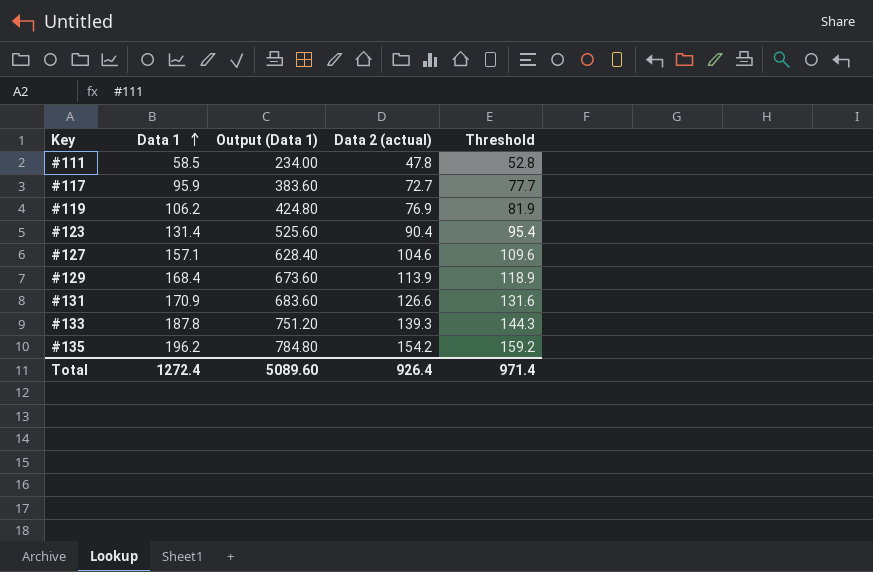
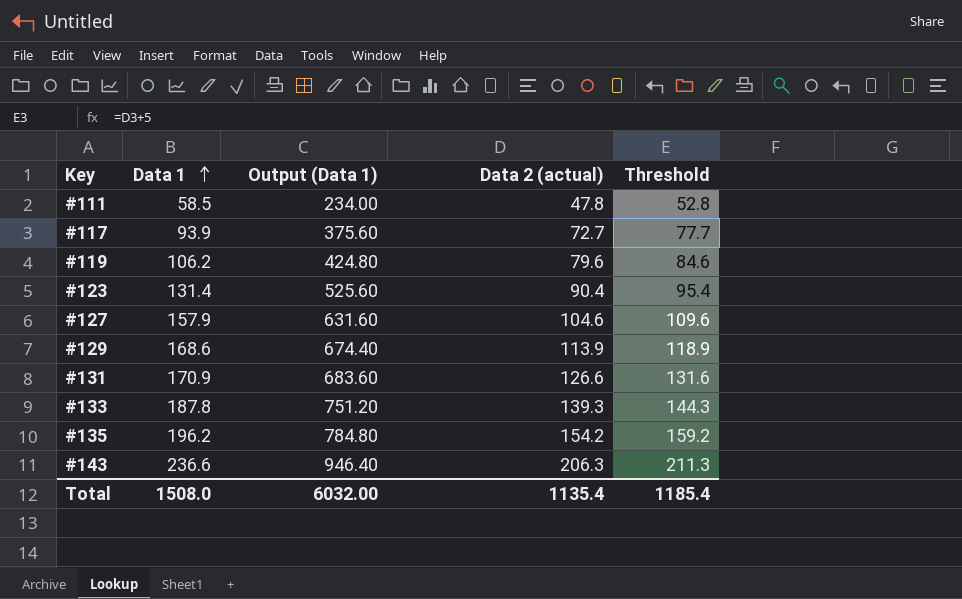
#117 | Data 1: 95.9 -> 93.9
#117 | Output (Data 1): 383.60 -> 375.60
#119 | Data 2 (actual): 76.9 -> 79.6
#119 | Threshold: 81.9 -> 84.6
#127 | Data 1: 157.1 -> 157.9
#127 | Output (Data 1): 628.40 -> 631.60
#129 | Data 1: 168.4 -> 168.6
#129 | Output (Data 1): 673.60 -> 674.40
row #143: none -> 236.6 | 946.40 | 206.3 | 211.3
Total | Data 1: 1272.4 -> 1508.0
Total | Output (Data 1): 5089.60 -> 6032.00
Total | Data 2 (actual): 926.4 -> 1135.4
Total | Threshold: 971.4 -> 1185.4

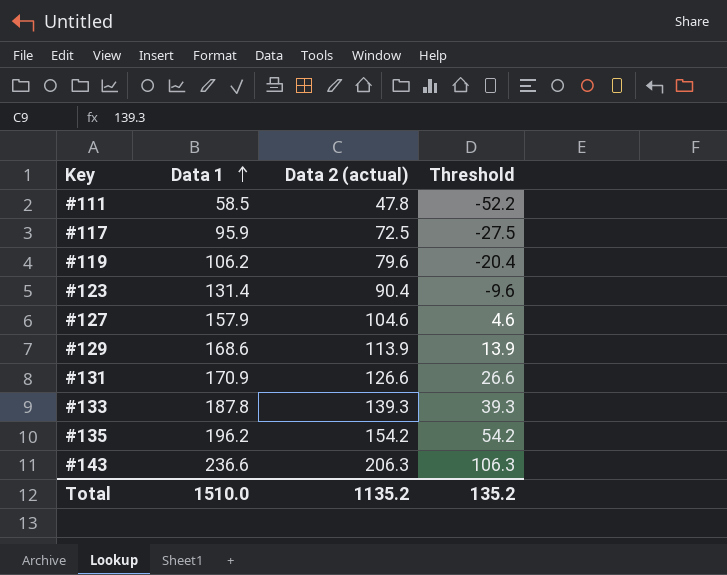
column Output (Data 1) | formula: [Data 1] * 4 -> none
column Threshold | formula: [Data 2 (actual)] + 5 -> [Data 2 (actual)] - 100
#117 | Data 1: 93.9 -> 95.9
#117 | Data 2 (actual): 72.7 -> 72.5
Total | Data 1: 1508.0 -> 1510.0
Total | Data 2 (actual): 1135.4 -> 1135.2
Total | Threshold: 1185.4 -> 135.2

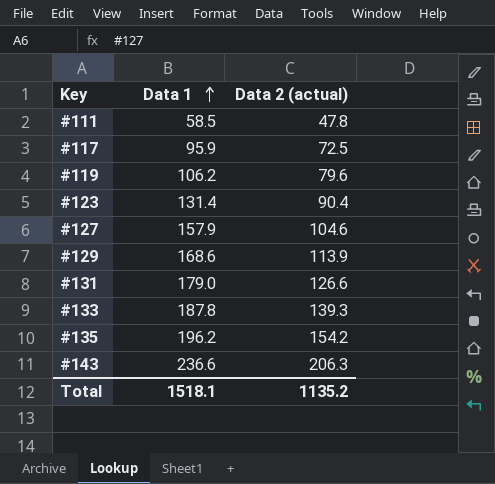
column Threshold | formula: [Data 2 (actual)] - 100 -> none
#131 | Data 1: 170.9 -> 179.0
Total | Data 1: 1510.0 -> 1518.1

